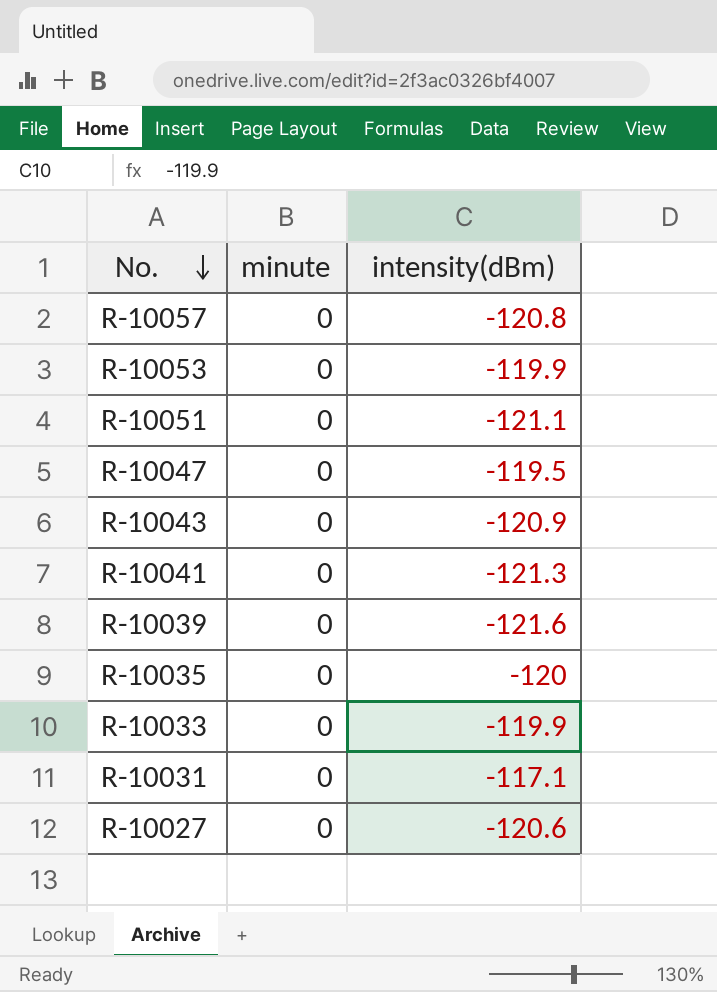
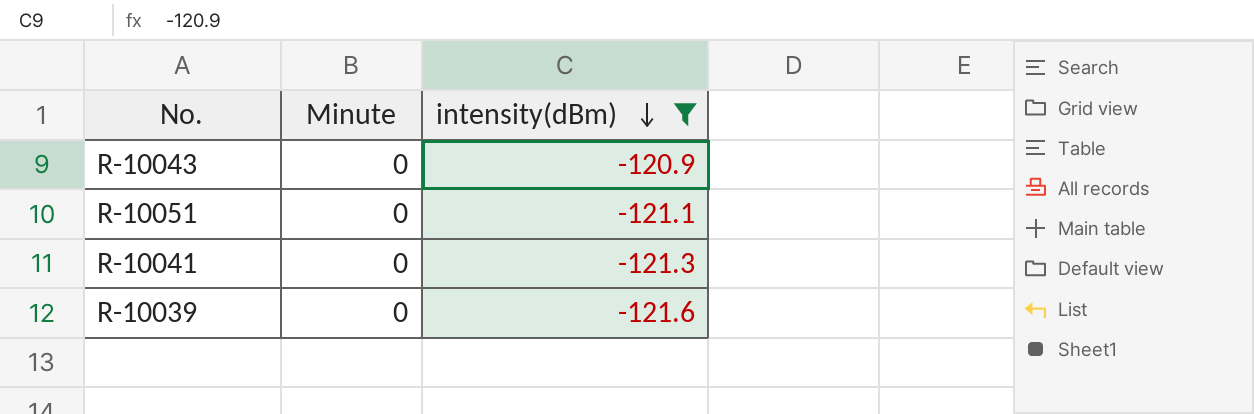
filter: none -> intensity(dBm) <= -120.9
row order: No. descending -> intensity(dBm) descending
column name: minute -> Minute

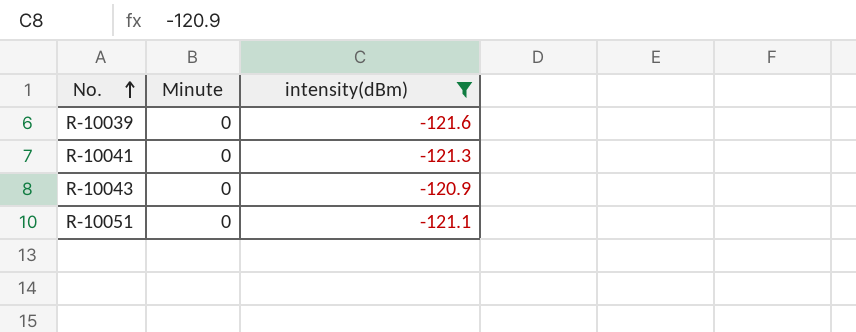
row order: intensity(dBm) descending -> No. ascending

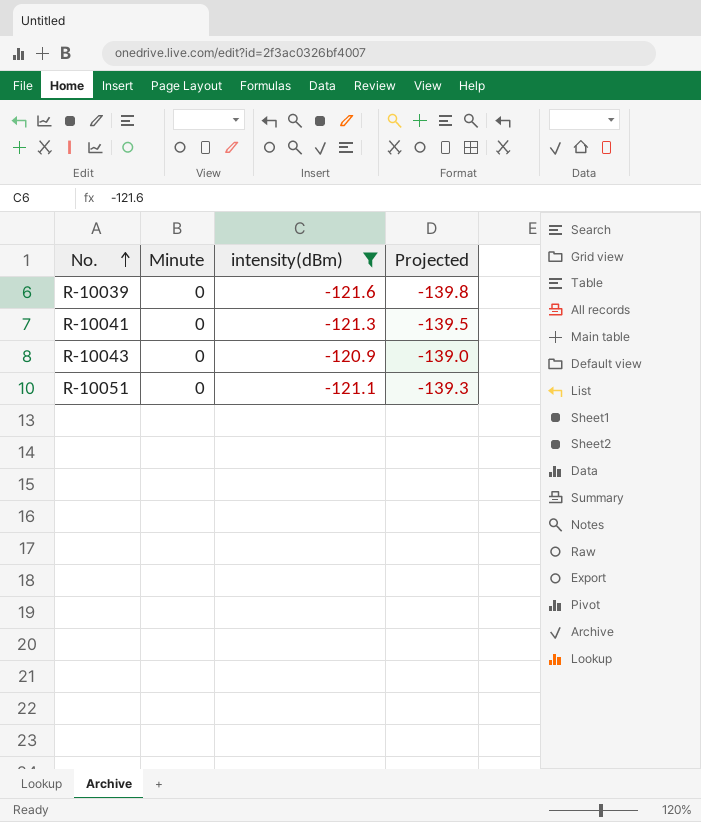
column Projected | formula: none -> [intensity(dBm)] * 1.15

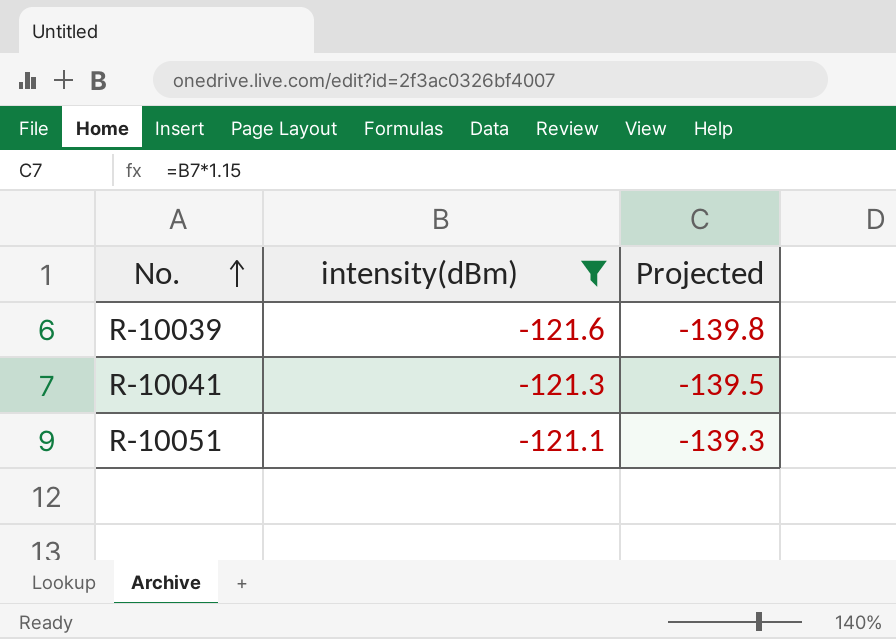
column Minute | position: 2 -> none
row R-10043: 0 | -120.9 | -139.0 -> none

